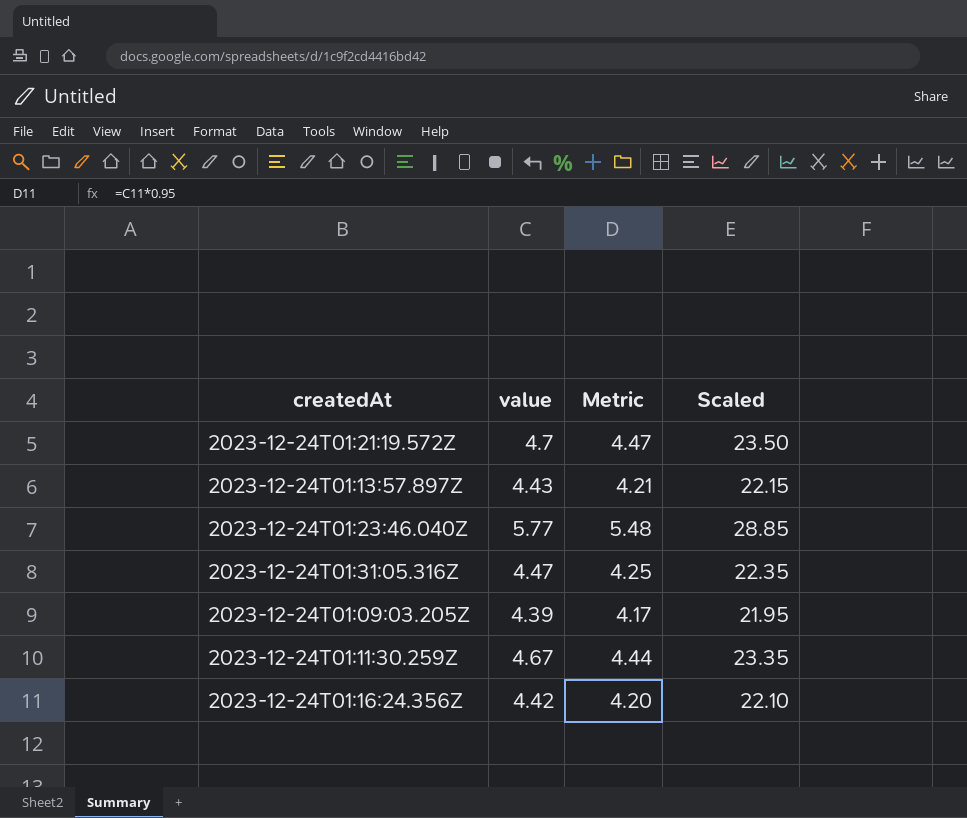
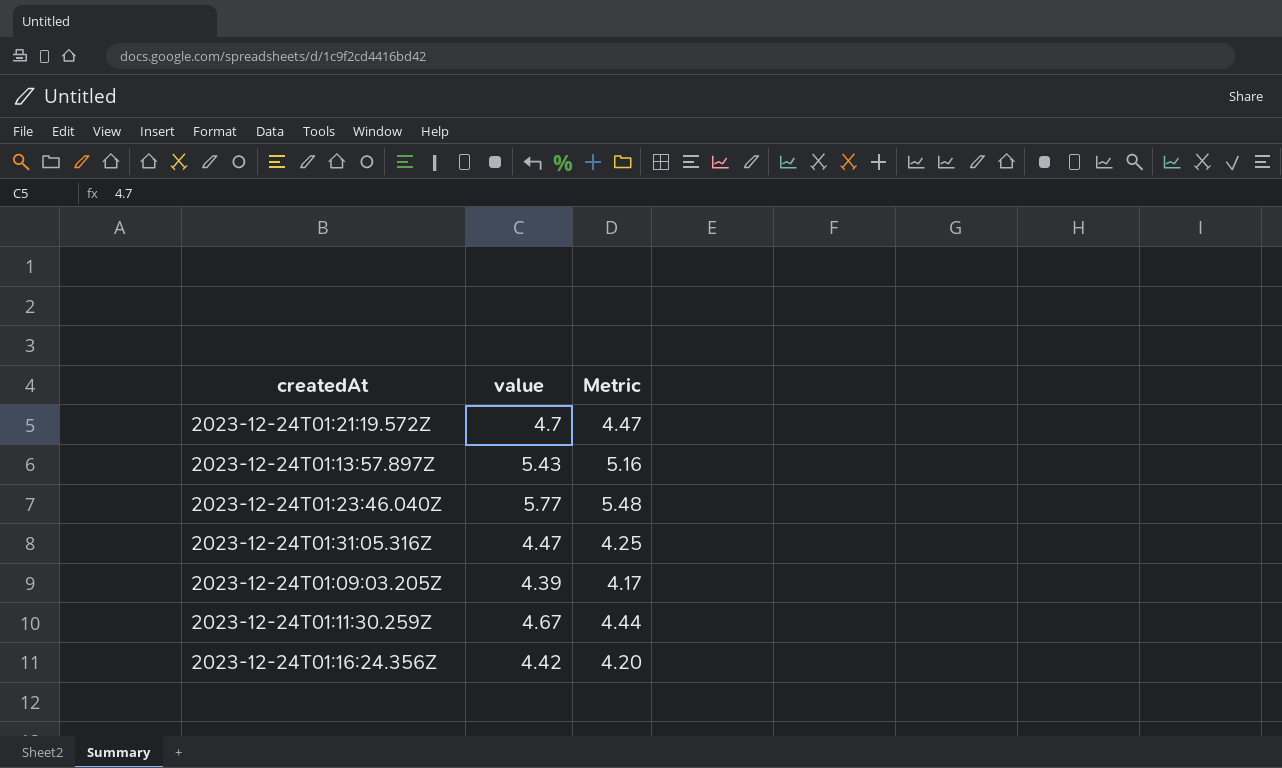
column Scaled | formula: [value] * 5 -> none
2023-12-24T01:13:57.897Z | value: 4.43 -> 5.43
2023-12-24T01:13:57.897Z | Metric: 4.21 -> 5.16

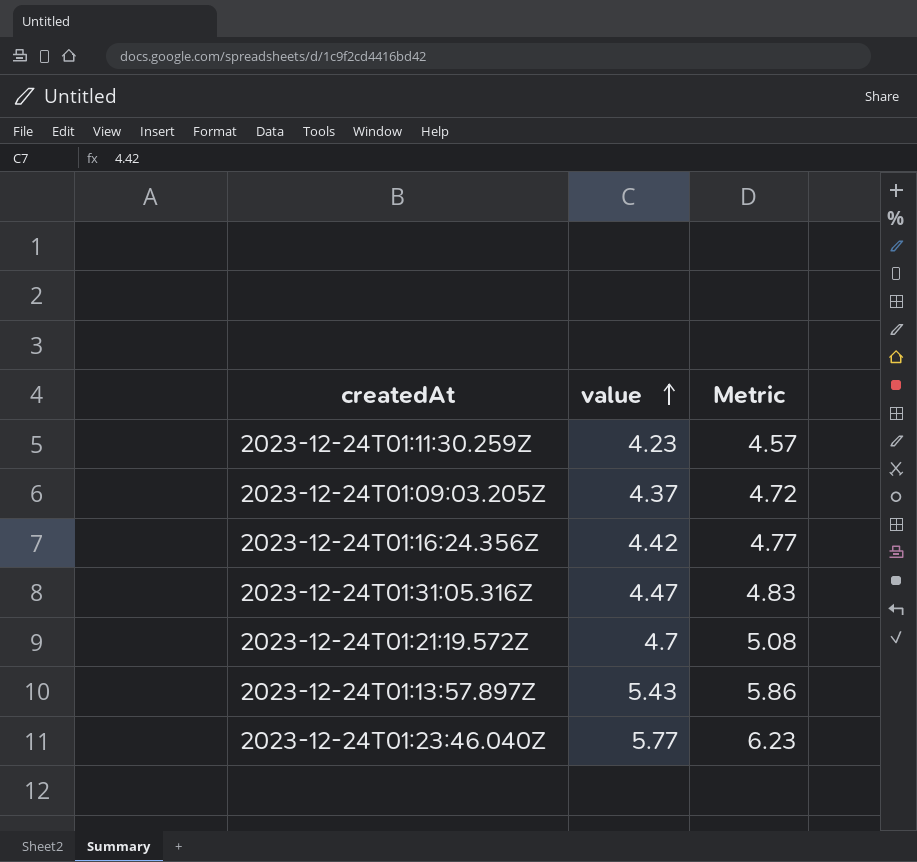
row order: none -> value ascending
column Metric | formula: [value] * 0.95 -> [value] * 1.08
2023-12-24T01:11:30.259Z | value: 4.67 -> 4.23
2023-12-24T01:09:03.205Z | value: 4.39 -> 4.37

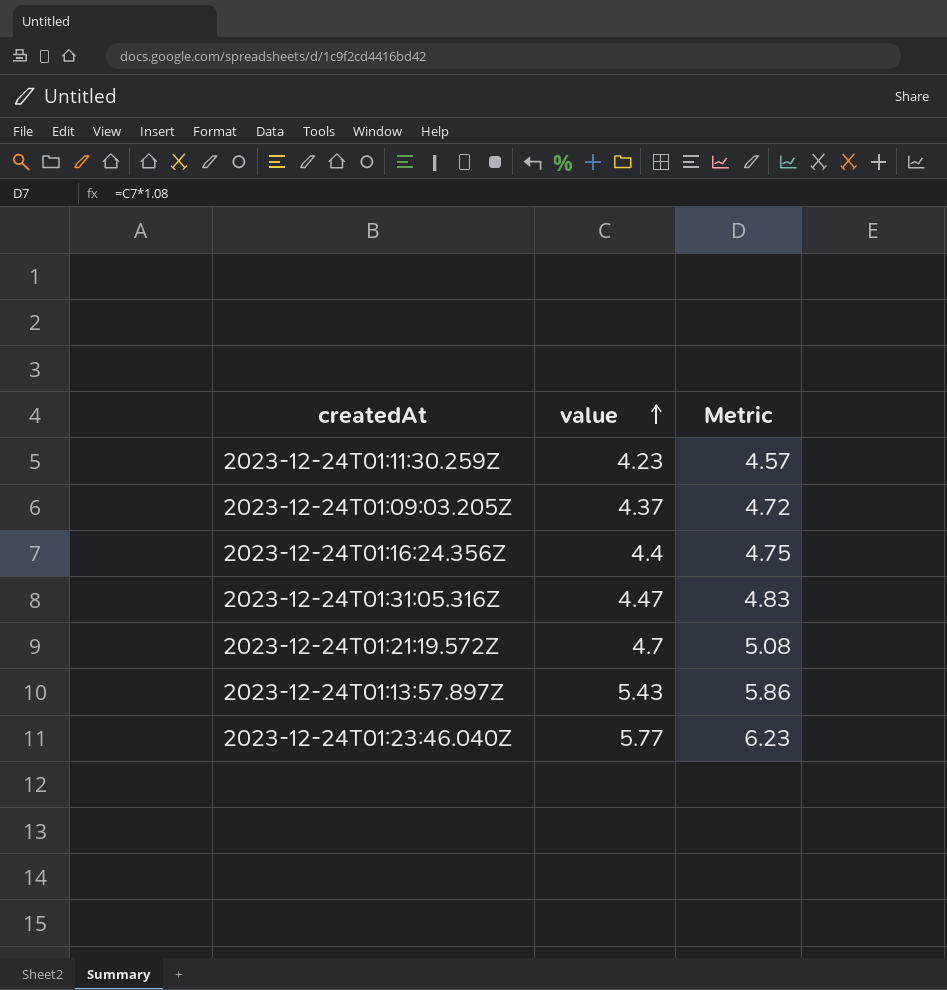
2023-12-24T01:16:24.356Z | value: 4.42 -> 4.4
2023-12-24T01:16:24.356Z | Metric: 4.77 -> 4.75

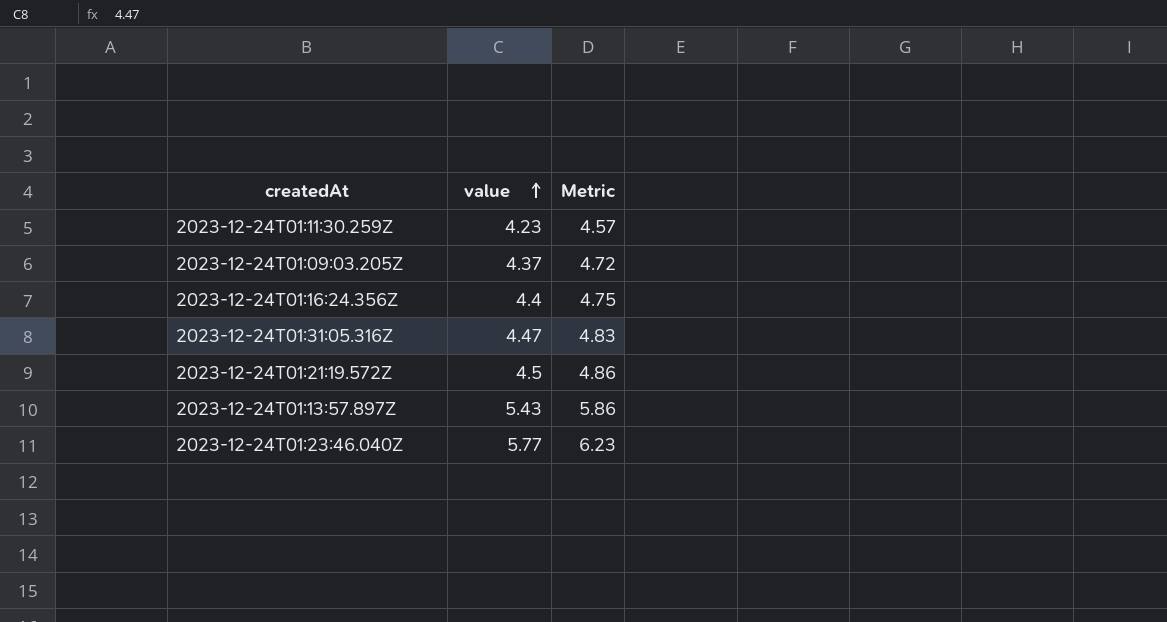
2023-12-24T01:21:19.572Z | value: 4.7 -> 4.5
2023-12-24T01:21:19.572Z | Metric: 5.08 -> 4.86

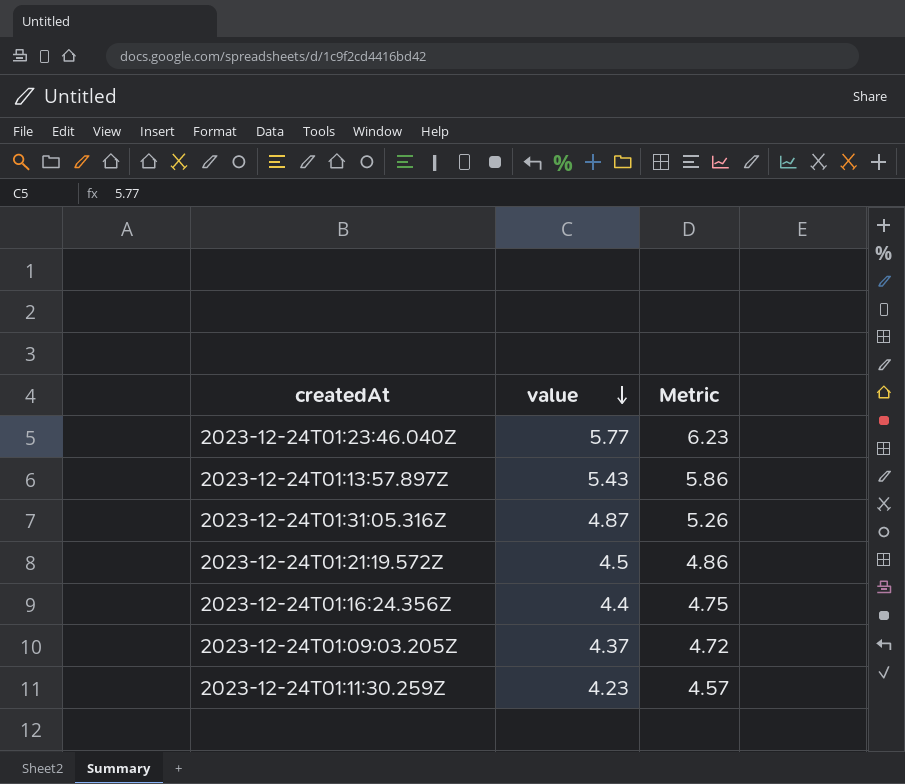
row order: value ascending -> value descending
2023-12-24T01:31:05.316Z | value: 4.47 -> 4.87
2023-12-24T01:31:05.316Z | Metric: 4.83 -> 5.26

